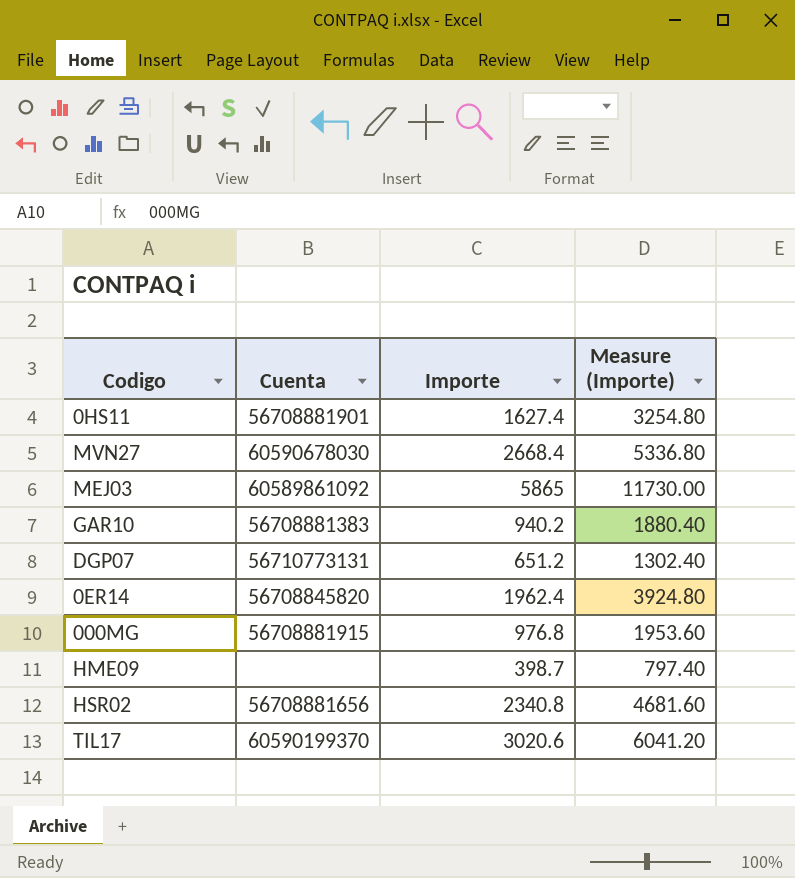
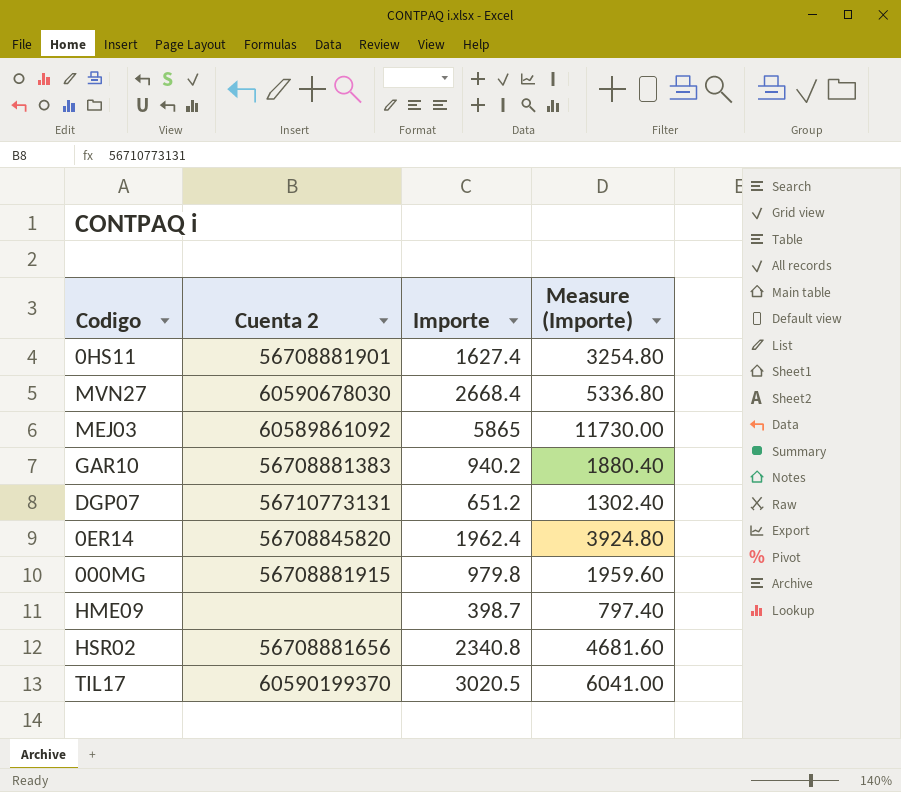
column name: Cuenta -> Cuenta 2
000MG | Importe: 976.8 -> 979.8
000MG | Measure (Importe): 1953.60 -> 1959.60
TIL17 | Importe: 3020.6 -> 3020.5
TIL17 | Measure (Importe): 6041.20 -> 6041.00

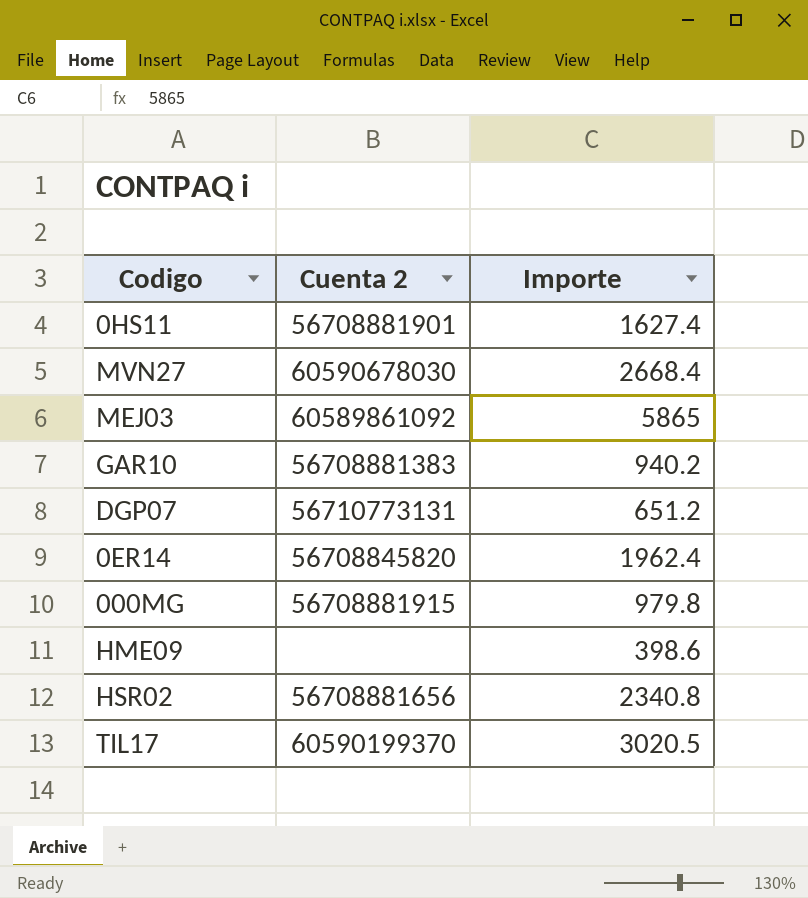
column Measure (Importe) | formula: [Importe] * 2 -> none
HME09 | Importe: 398.7 -> 398.6

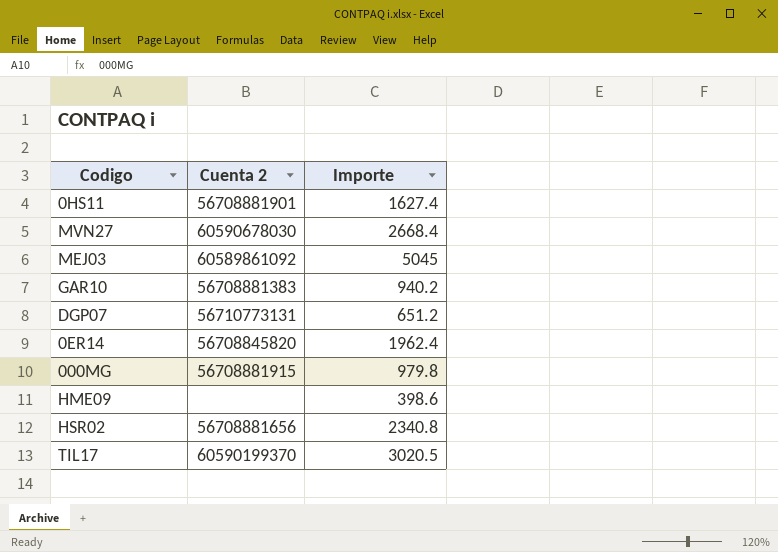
MEJ03 | Importe: 5865 -> 5045

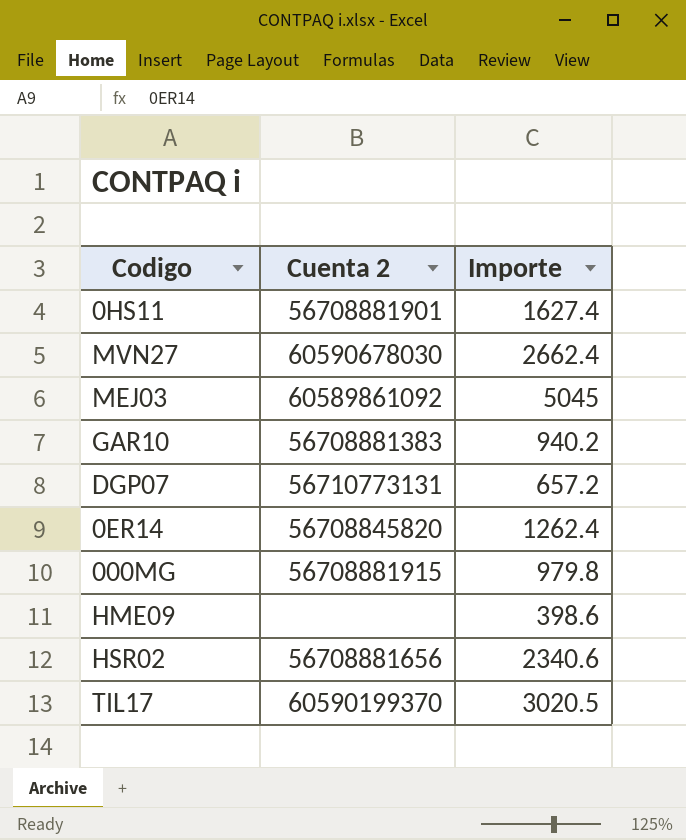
MVN27 | Importe: 2668.4 -> 2662.4
DGP07 | Importe: 651.2 -> 657.2
0ER14 | Importe: 1962.4 -> 1262.4
HSR02 | Importe: 2340.8 -> 2340.6

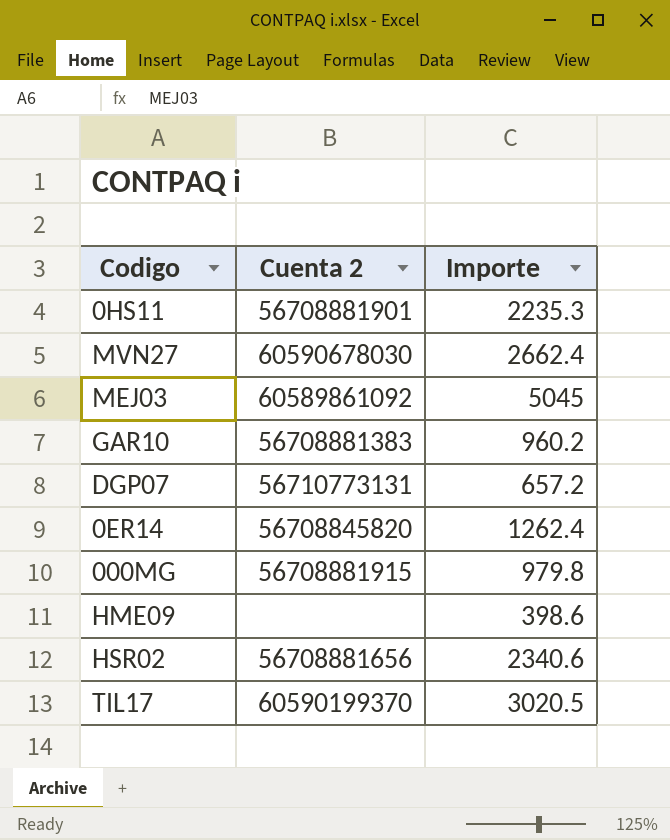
0HS11 | Importe: 1627.4 -> 2235.3
GAR10 | Importe: 940.2 -> 960.2

